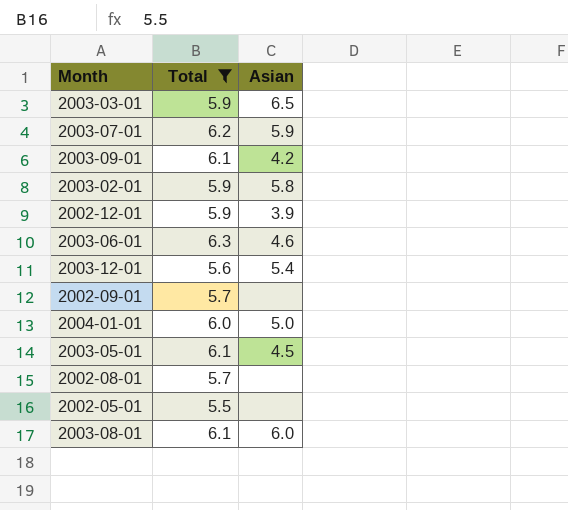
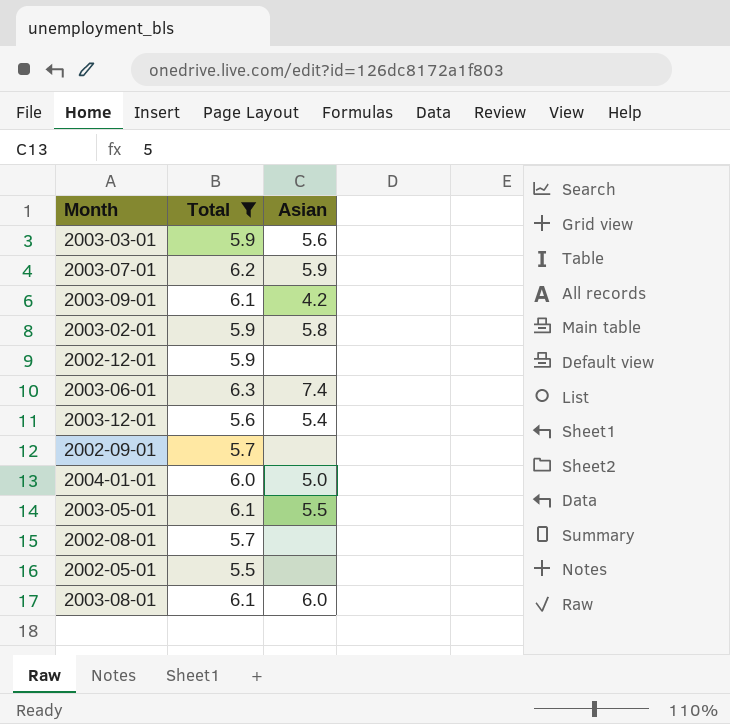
2003-03-01 | Asian: 6.5 -> 5.6
2002-12-01 | Asian: 3.9 -> none
2003-06-01 | Asian: 4.6 -> 7.4
2003-05-01 | Asian: 4.5 -> 5.5

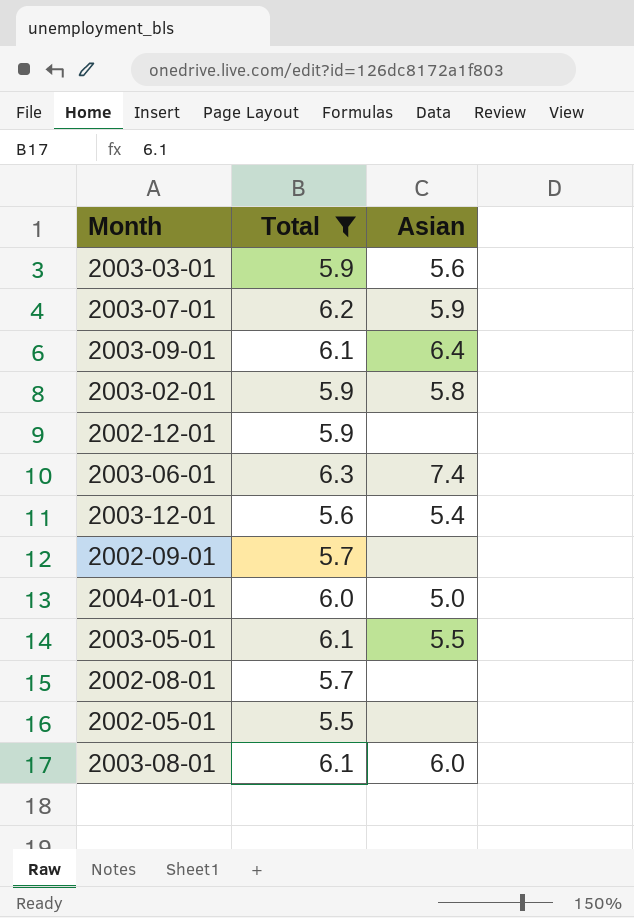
2003-09-01 | Asian: 4.2 -> 6.4

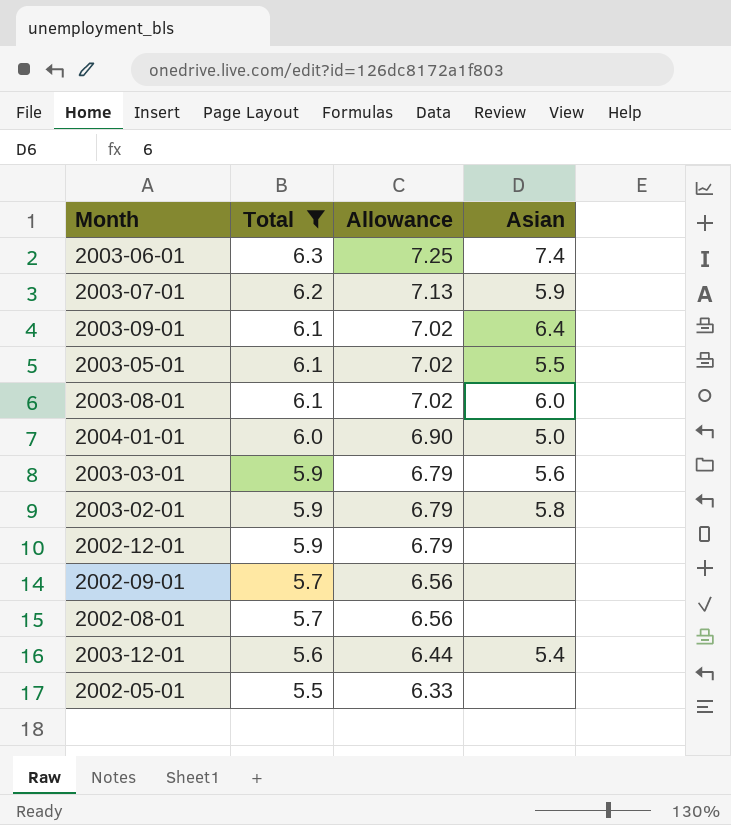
row order: none -> Total descending
column Allowance | formula: none -> [Total] * 1.15

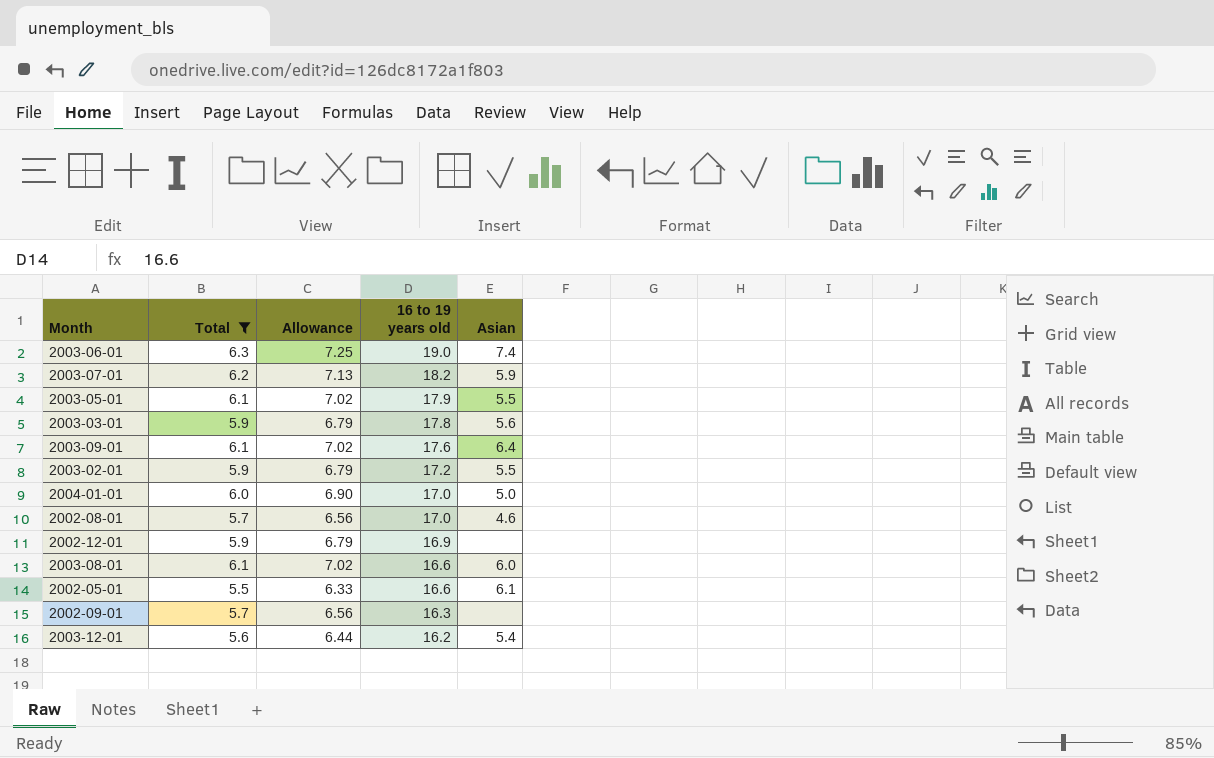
row order: Total descending -> 16 to 19 years old descending
column 16 to 19 years old | position: none -> 4
2003-02-01 | Asian: 5.8 -> 5.5
2002-08-01 | Asian: none -> 4.6
2002-05-01 | Asian: none -> 6.1

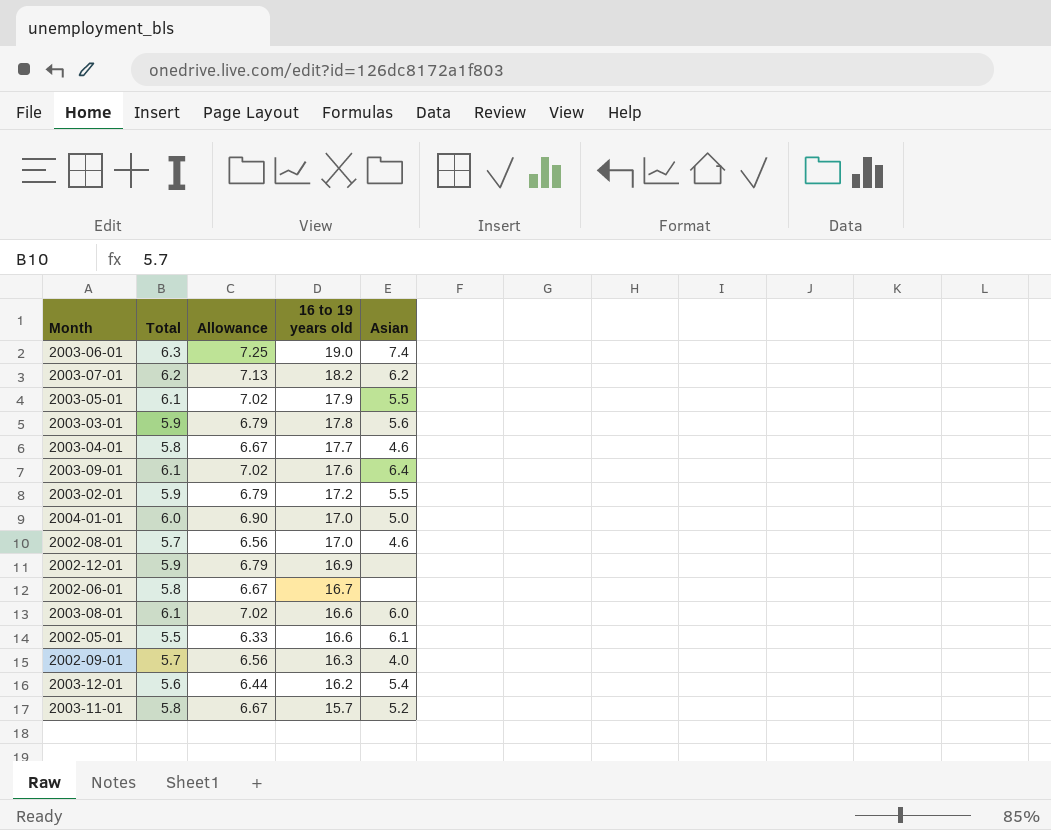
filter: Total != 5.8 -> none
2003-07-01 | Asian: 5.9 -> 6.2
2002-09-01 | Asian: none -> 4.0

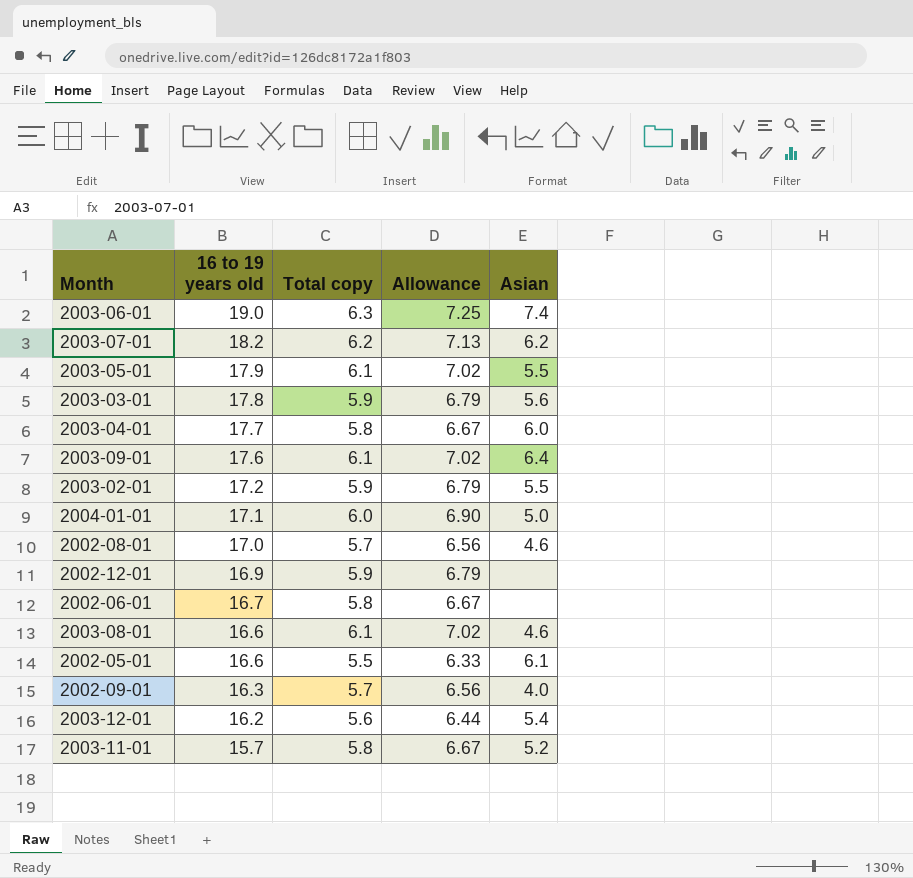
column 16 to 19 years old | position: 4 -> 2
column name: Total -> Total copy
2003-04-01 | Asian: 4.6 -> 6.0
2004-01-01 | 16 to 19 years old: 17.0 -> 17.1
2003-08-01 | Asian: 6.0 -> 4.6

